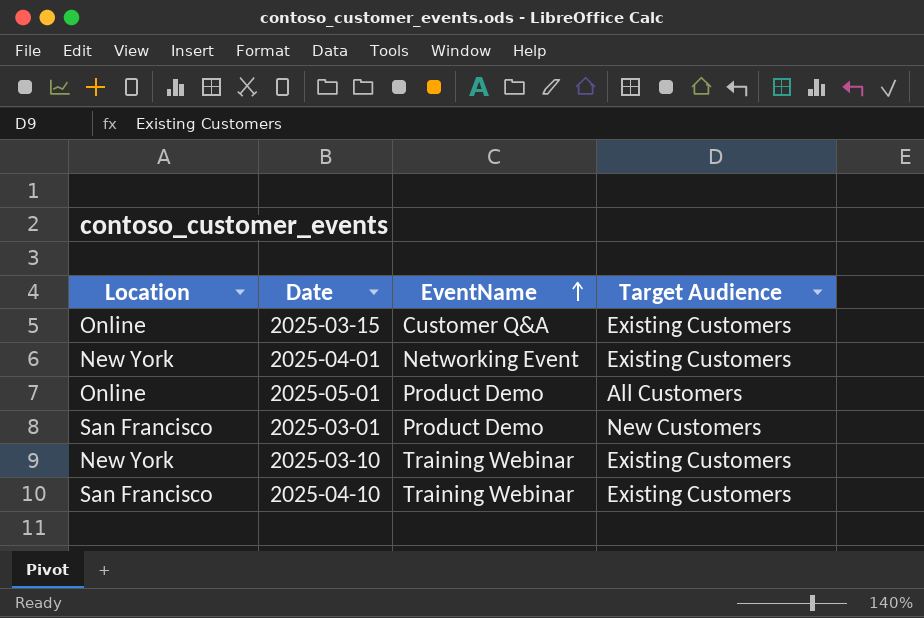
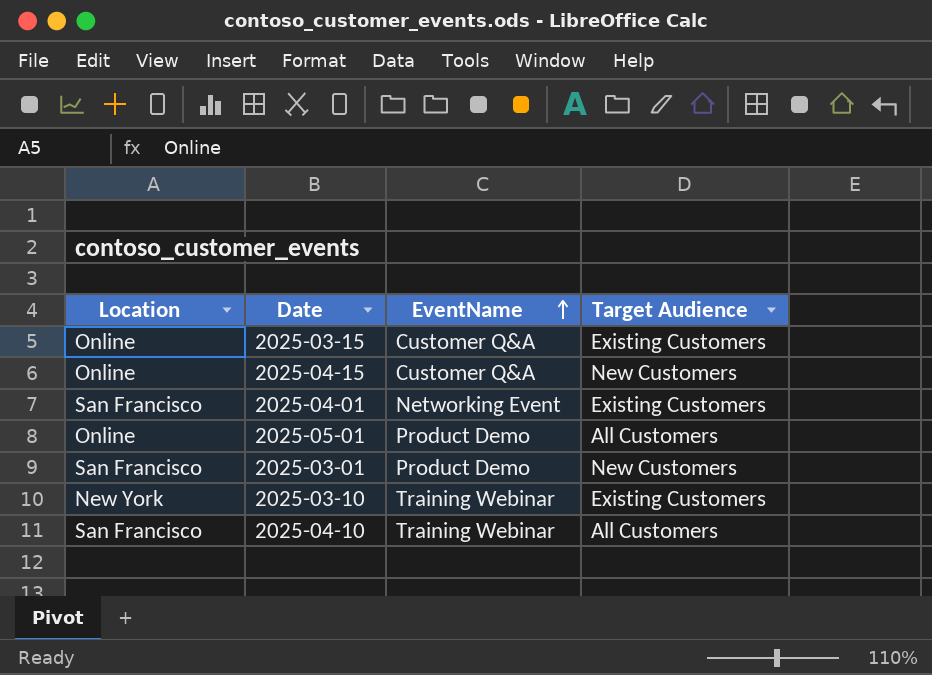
row 2025-04-15: none -> Online | Customer Q&A | New Customers
2025-04-01 | Location: New York -> San Francisco
2025-04-10 | Target Audience: Existing Customers -> All Customers

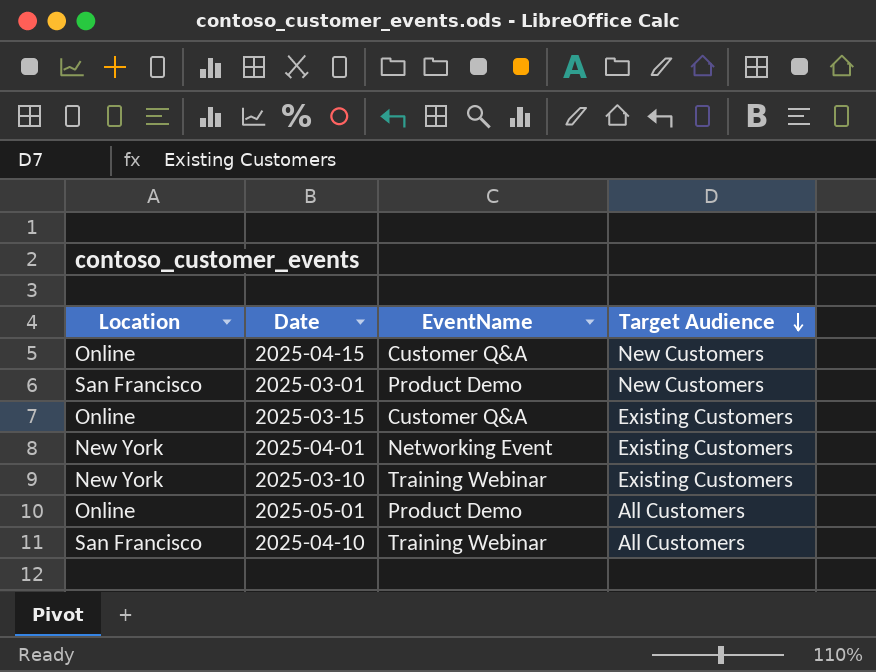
row order: EventName ascending -> Target Audience descending
2025-04-01 | Location: San Francisco -> New York

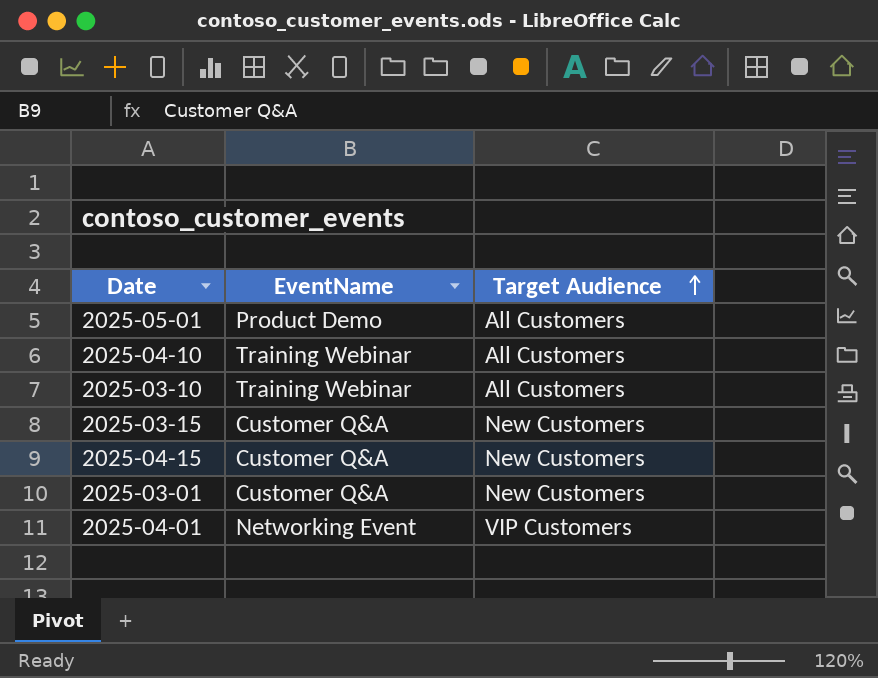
row order: Target Audience descending -> Target Audience ascending
column Location | position: 1 -> none
2025-03-10 | Target Audience: Existing Customers -> All Customers
2025-03-15 | Target Audience: Existing Customers -> New Customers
2025-03-01 | EventName: Product Demo -> Customer Q&A
2025-04-01 | Target Audience: Existing Customers -> VIP Customers

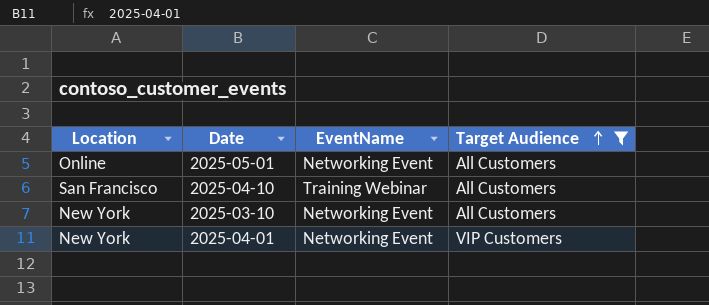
filter: none -> Target Audience != New Customers
column Location | position: none -> 1
2025-05-01 | EventName: Product Demo -> Networking Event
2025-03-10 | EventName: Training Webinar -> Networking Event

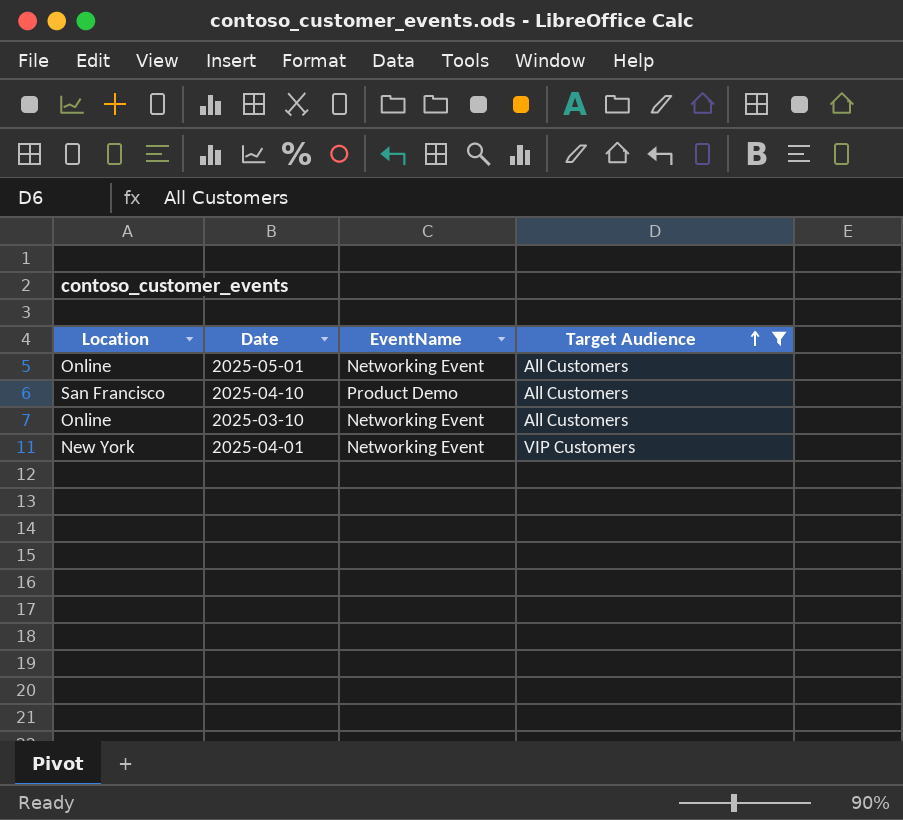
2025-04-10 | EventName: Training Webinar -> Product Demo
2025-03-10 | Location: New York -> Online

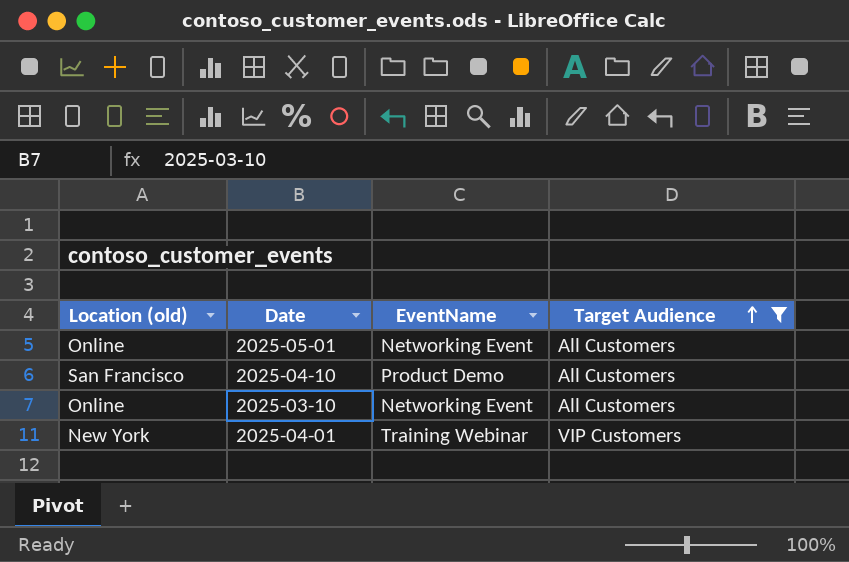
column name: Location -> Location (old)
2025-04-01 | EventName: Networking Event -> Training Webinar

